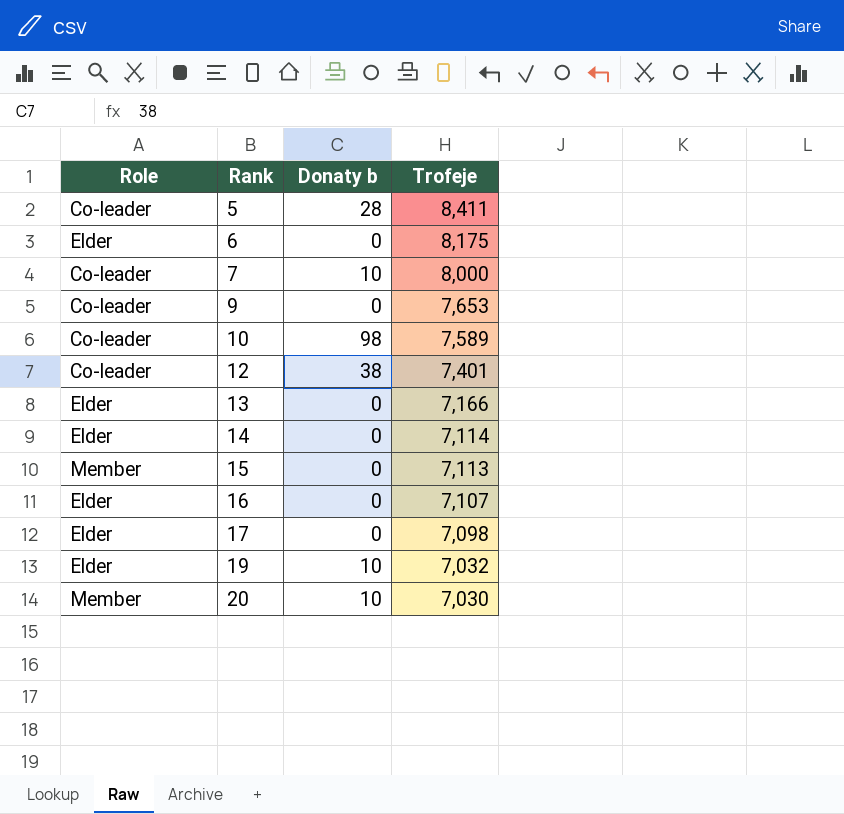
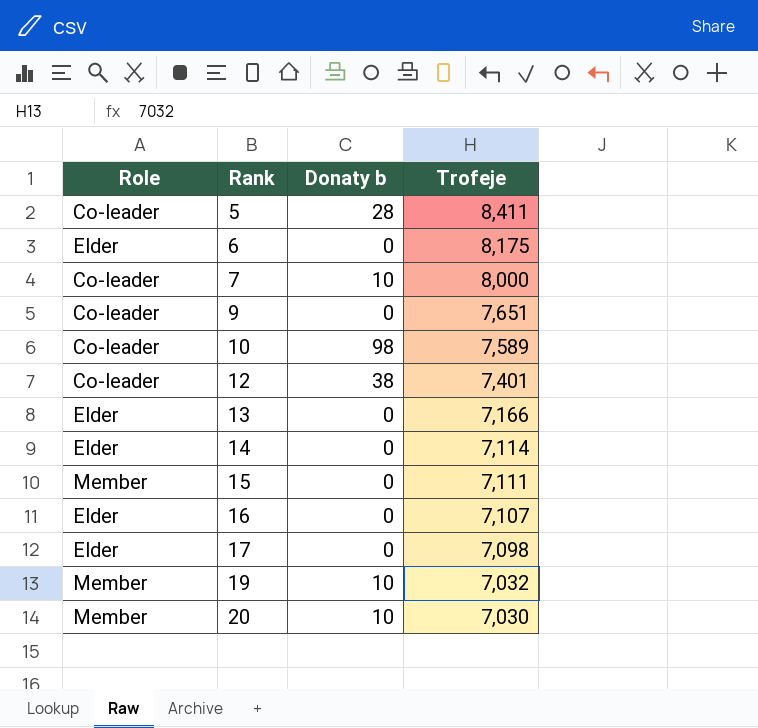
9 | Trofeje: 7,653 -> 7,651
15 | Trofeje: 7,113 -> 7,111
19 | Role: Elder -> Member

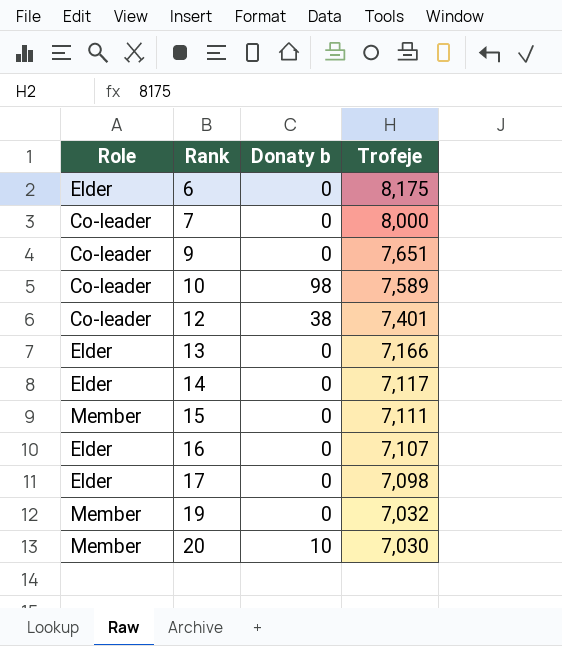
row 5: Co-leader | 28 | 8,411 -> none
7 | Donaty b: 10 -> 0
14 | Trofeje: 7,114 -> 7,117
19 | Donaty b: 10 -> 0

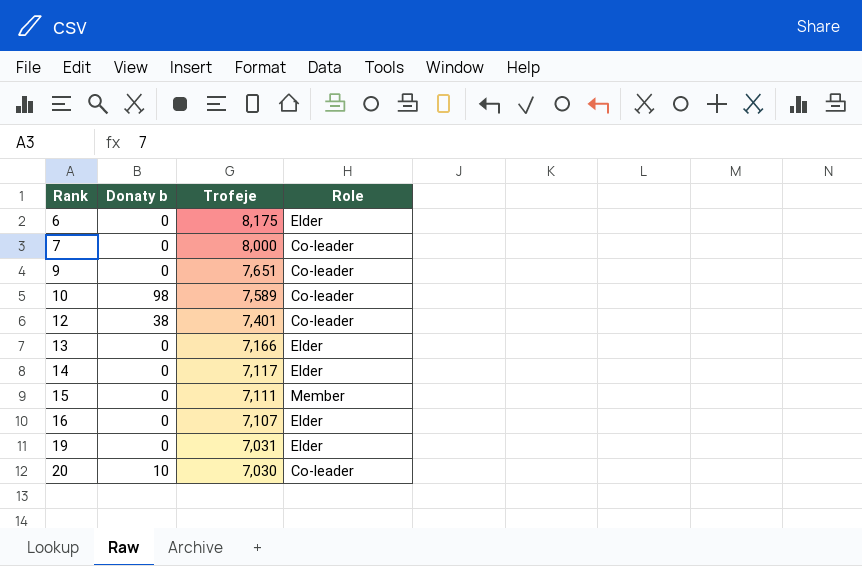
column Role | position: 1 -> 4
row 17: Elder | 0 | 7,098 -> none
19 | Trofeje: 7,032 -> 7,031
19 | Role: Member -> Elder
20 | Role: Member -> Co-leader

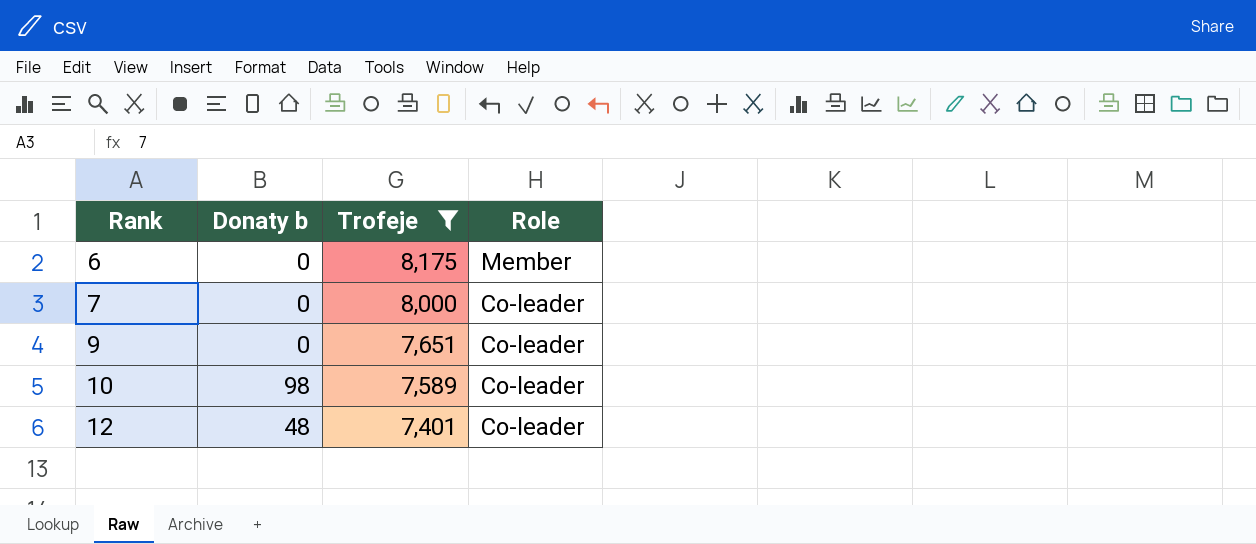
filter: none -> Trofeje >= 7,401
6 | Role: Elder -> Member
12 | Donaty b: 38 -> 48

